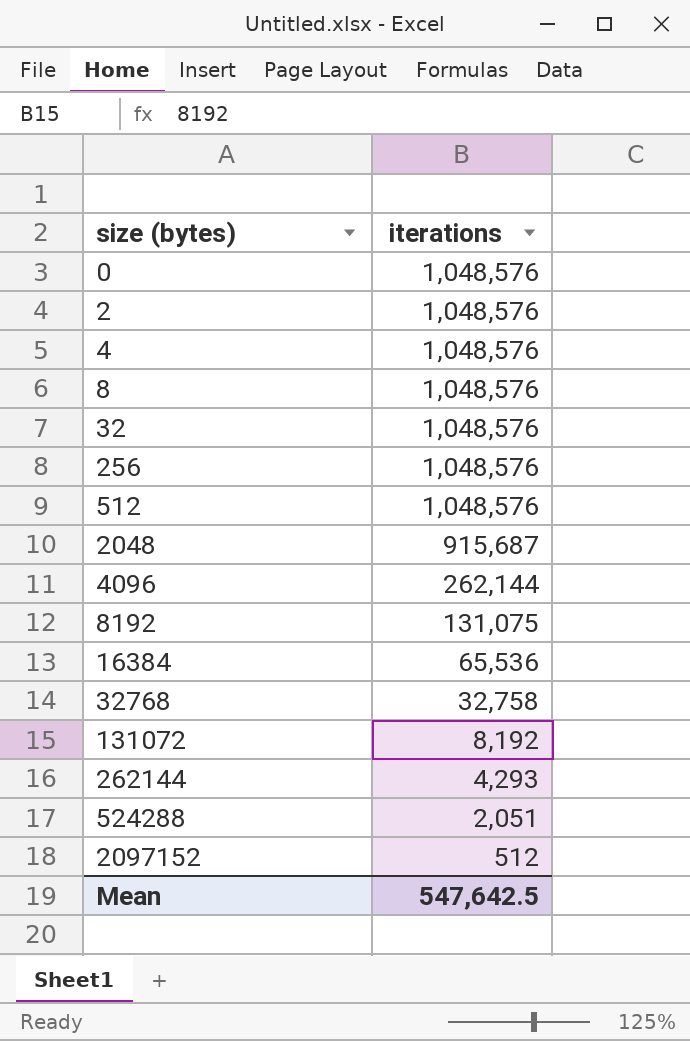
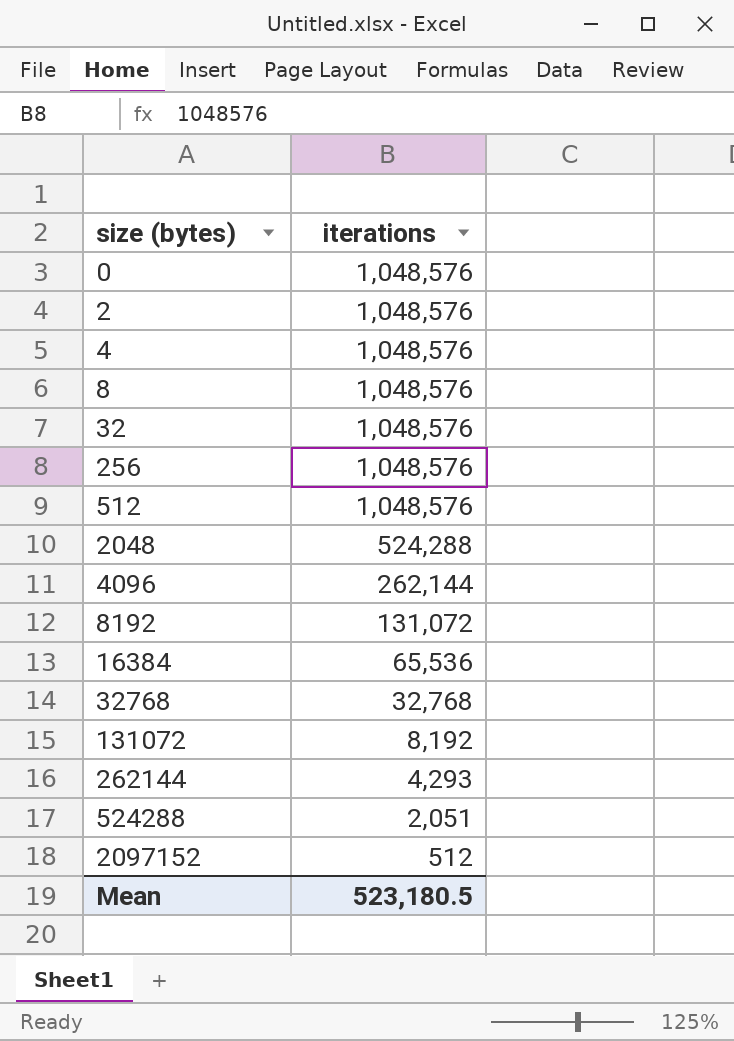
2048 | iterations: 915,687 -> 524,288
8192 | iterations: 131,075 -> 131,072
32768 | iterations: 32,758 -> 32,768
Mean | iterations: 547,642.5 -> 523,180.5

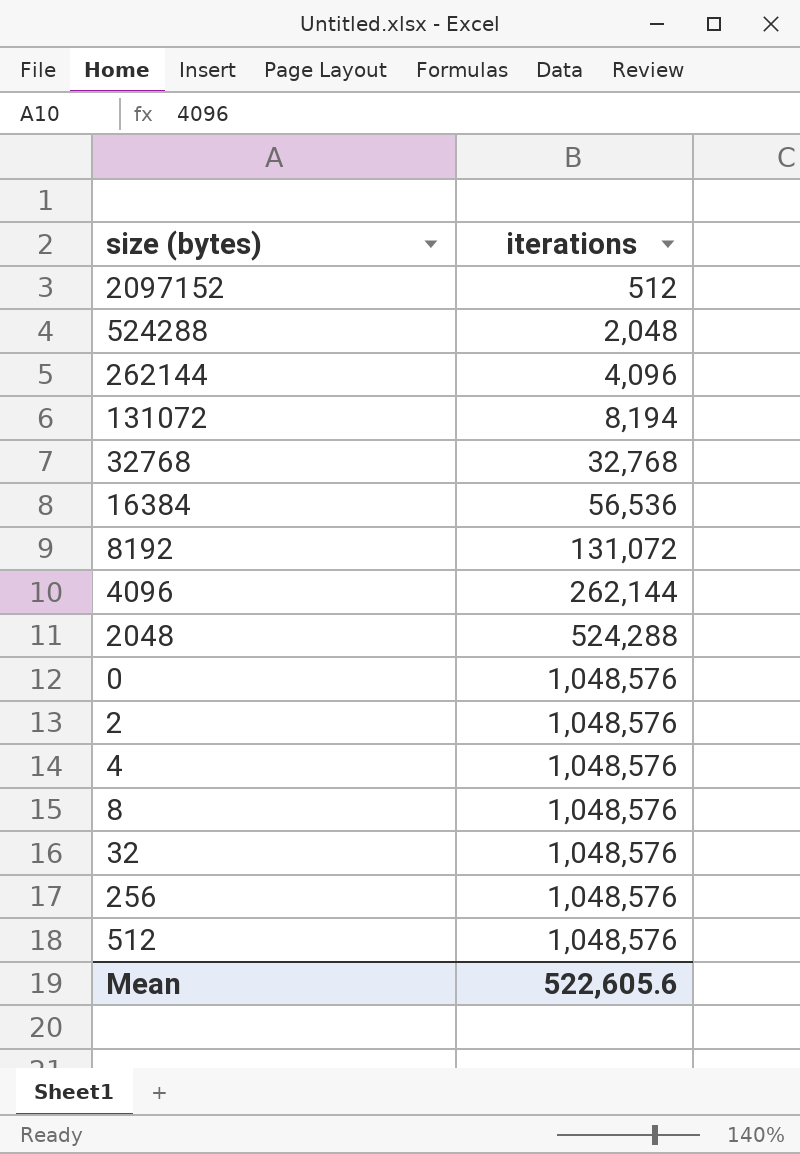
row order: size (bytes) ascending -> iterations ascending
524288 | iterations: 2,051 -> 2,048
262144 | iterations: 4,293 -> 4,096
131072 | iterations: 8,192 -> 8,194
16384 | iterations: 65,536 -> 56,536
Mean | iterations: 523,180.5 -> 522,605.6

